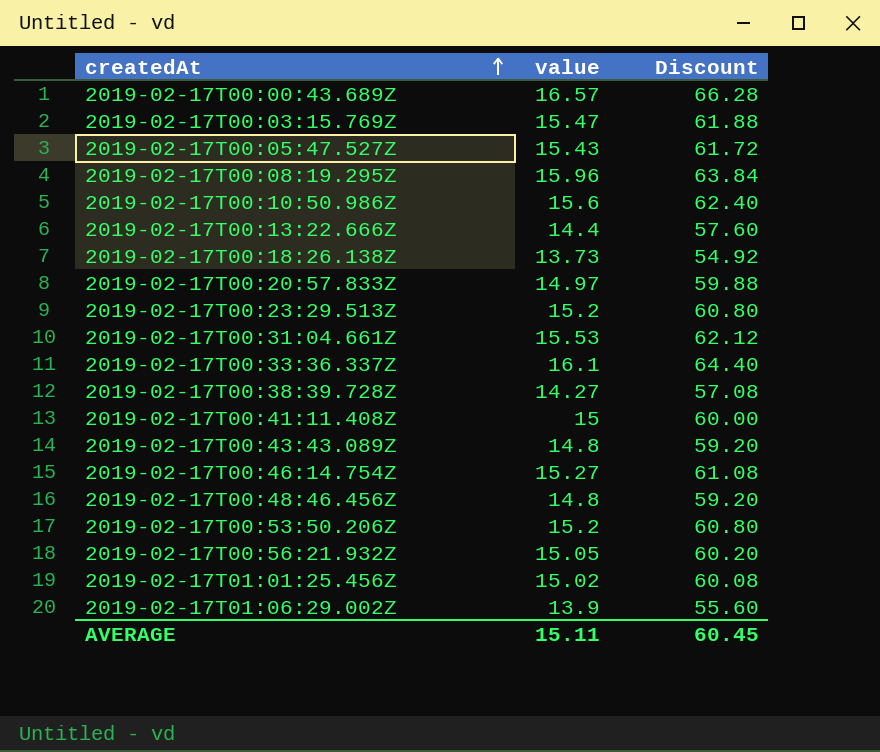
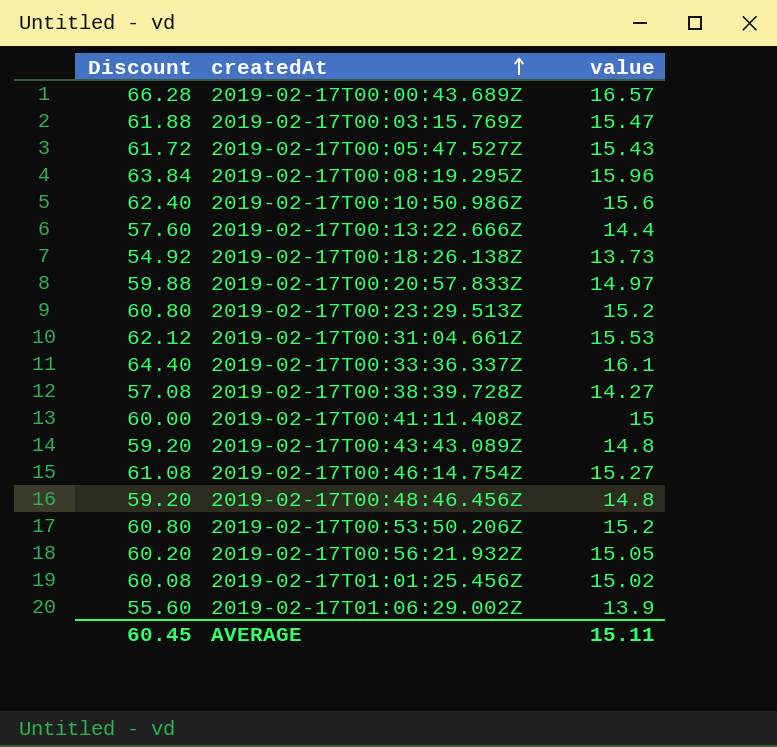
column Discount | position: 3 -> 1

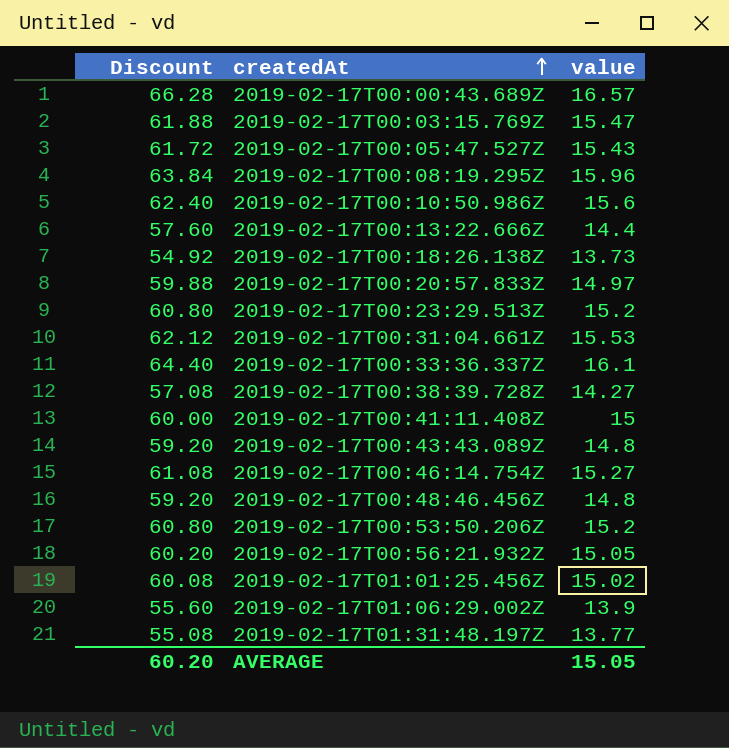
row 2019-02-17T01:31:48.197Z: none -> 55.08 | 13.77
AVERAGE | Discount: 60.45 -> 60.20
AVERAGE | value: 15.11 -> 15.05

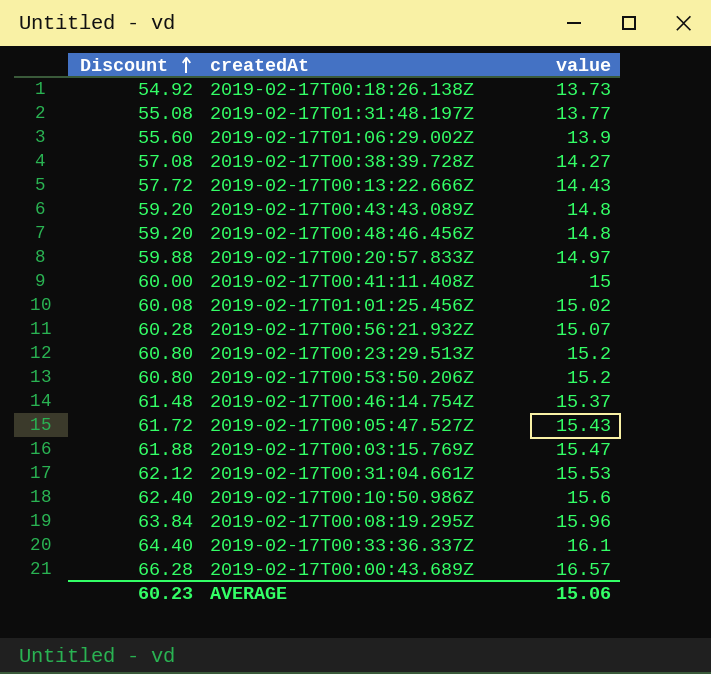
row order: createdAt ascending -> Discount ascending
2019-02-17T00:13:22.666Z | Discount: 57.60 -> 57.72
2019-02-17T00:13:22.666Z | value: 14.4 -> 14.43
2019-02-17T00:56:21.932Z | Discount: 60.20 -> 60.28
2019-02-17T00:56:21.932Z | value: 15.05 -> 15.07
2019-02-17T00:46:14.754Z | Discount: 61.08 -> 61.48
2019-02-17T00:46:14.754Z | value: 15.27 -> 15.37
AVERAGE | Discount: 60.20 -> 60.23
AVERAGE | value: 15.05 -> 15.06

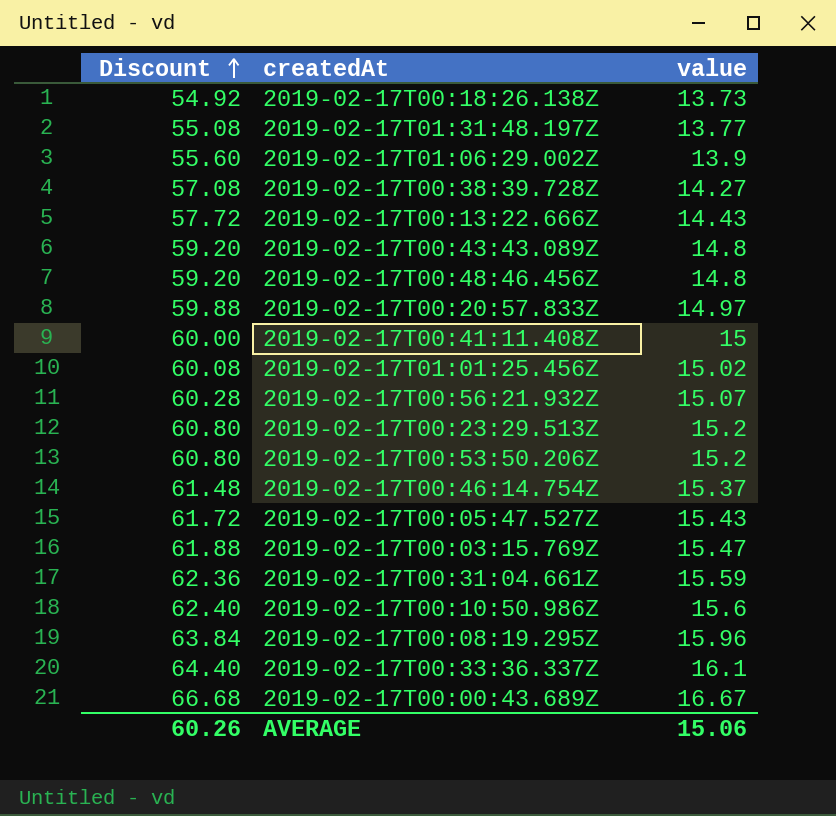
2019-02-17T00:31:04.661Z | Discount: 62.12 -> 62.36
2019-02-17T00:31:04.661Z | value: 15.53 -> 15.59
2019-02-17T00:00:43.689Z | Discount: 66.28 -> 66.68
2019-02-17T00:00:43.689Z | value: 16.57 -> 16.67
AVERAGE | Discount: 60.23 -> 60.26

